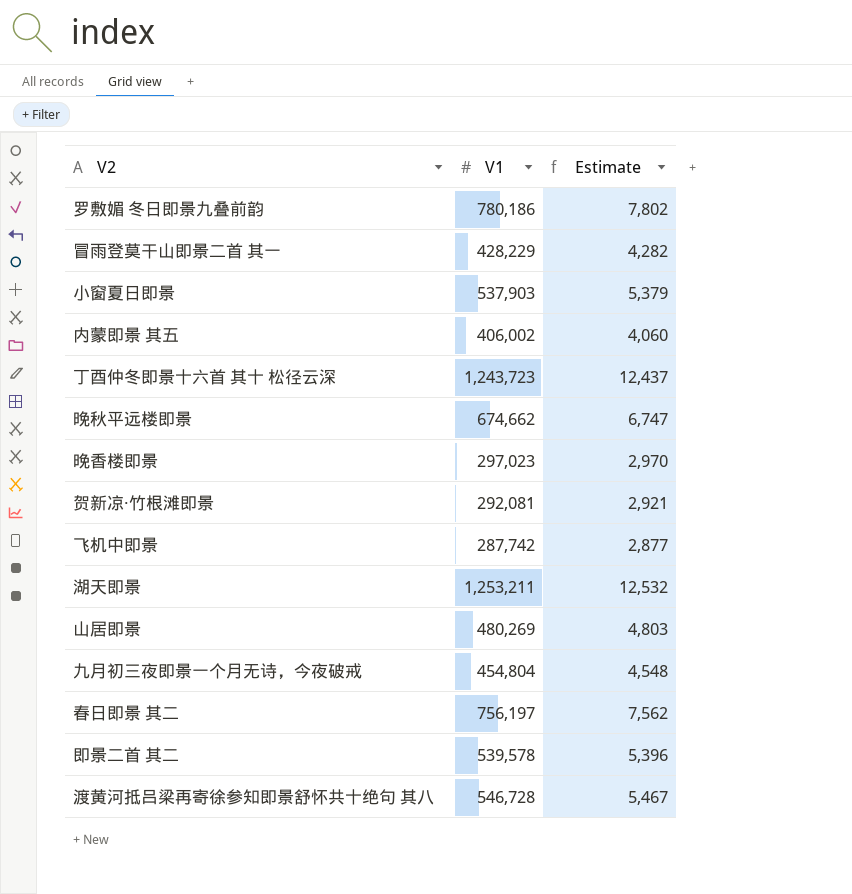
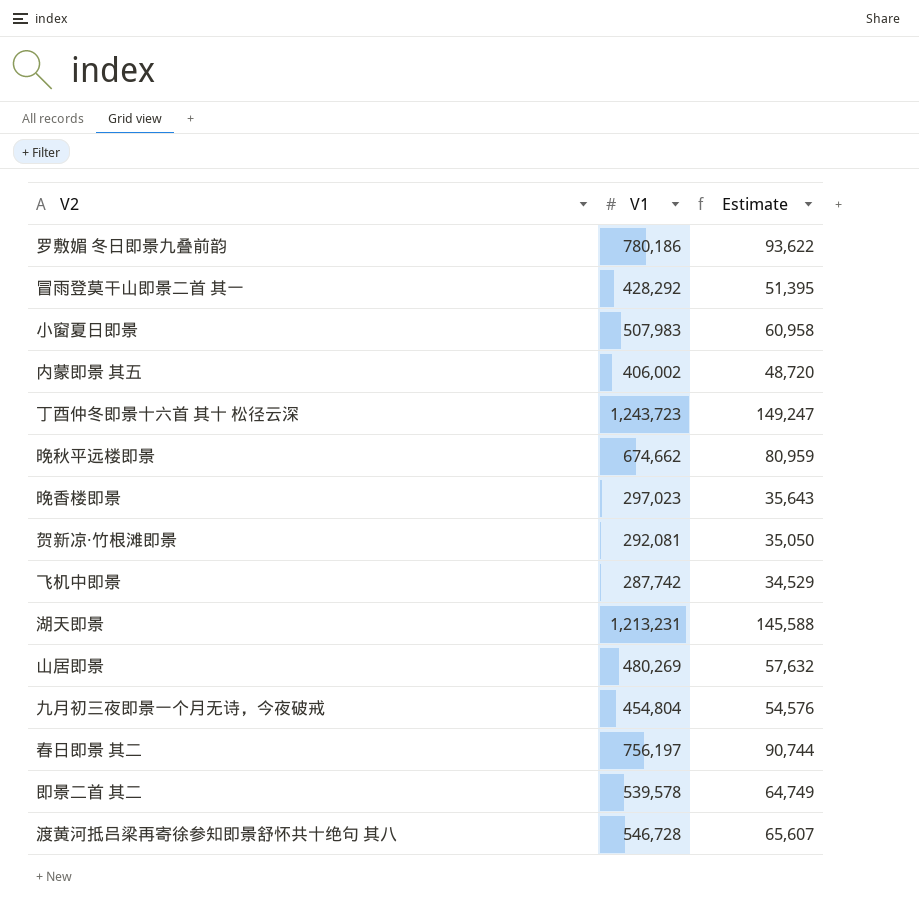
column Estimate | formula: [V1] * 0.01 -> [V1] * 0.12
冒雨登莫干山即景二首 其一 | V1: 428,229 -> 428,292
小窗夏日即景 | V1: 537,903 -> 507,983
湖天即景 | V1: 1,253,211 -> 1,213,231

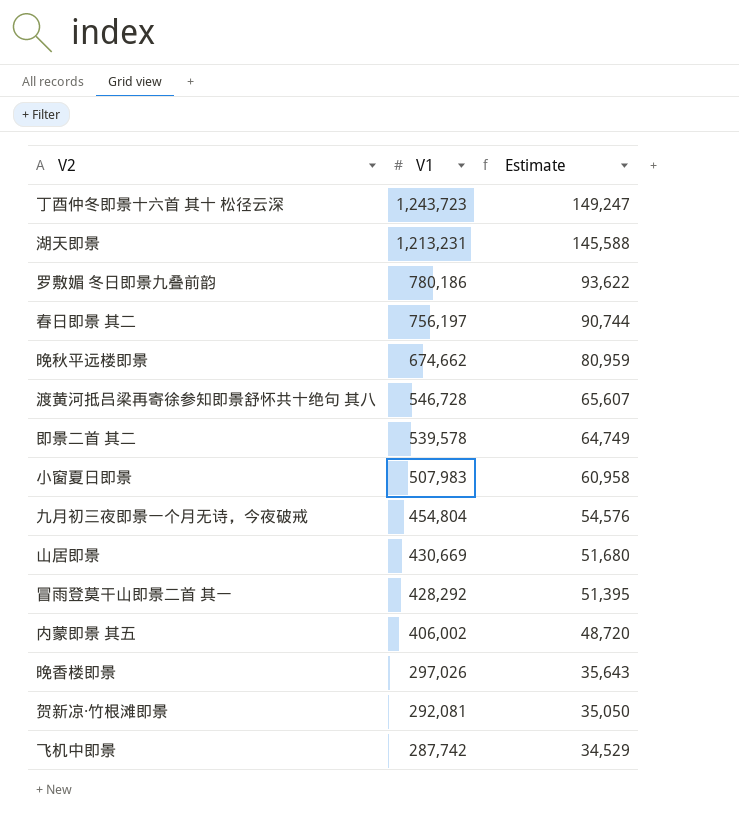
row order: none -> V1 descending
山居即景 | V1: 480,269 -> 430,669
山居即景 | Estimate: 57,632 -> 51,680
晚香楼即景 | V1: 297,023 -> 297,026

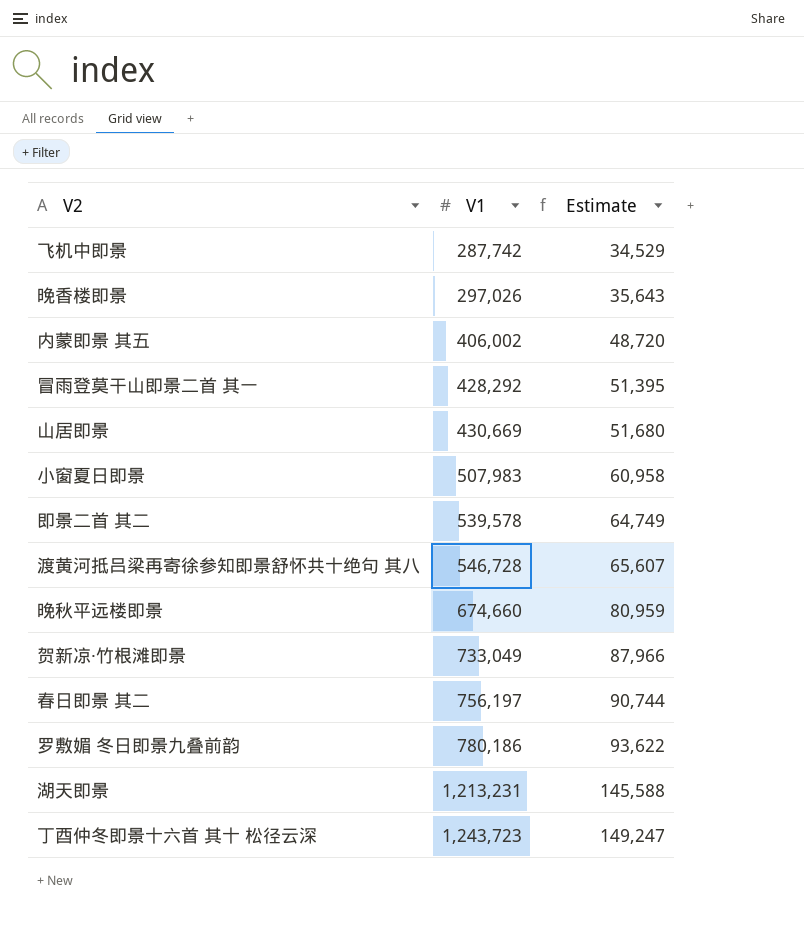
row order: V1 descending -> V1 ascending
row 九月初三夜即景一个月无诗，今夜破戒: 454,804 | 54,576 -> none
晚秋平远楼即景 | V1: 674,662 -> 674,660
贺新凉·竹根滩即景 | V1: 292,081 -> 733,049
贺新凉·竹根滩即景 | Estimate: 35,050 -> 87,966

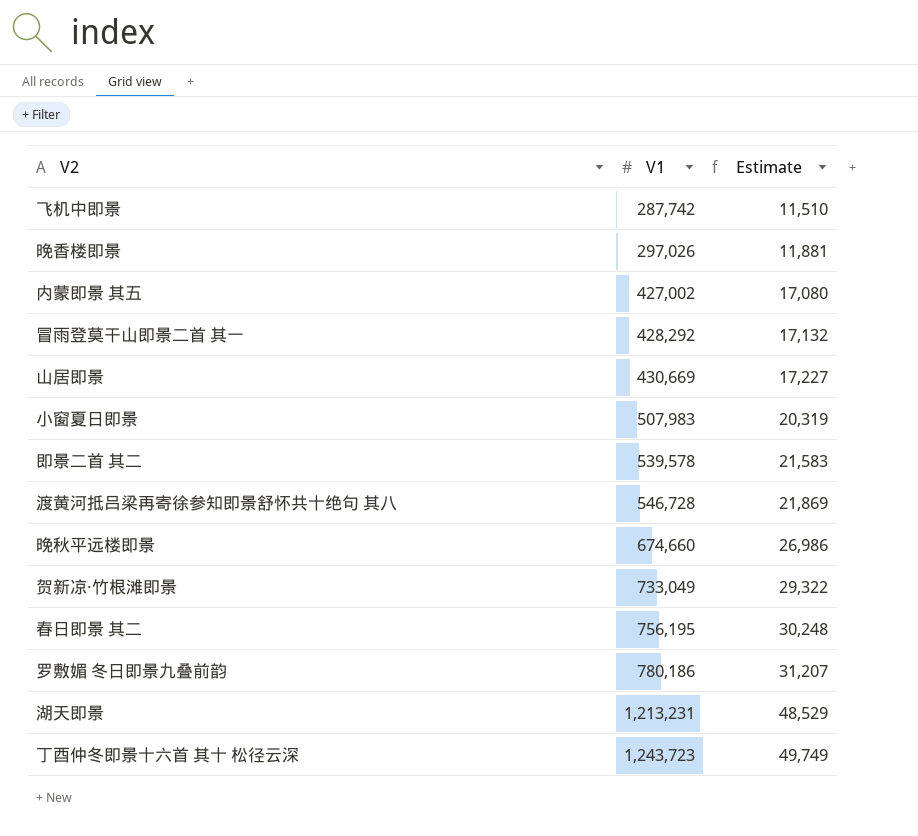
column Estimate | formula: [V1] * 0.12 -> [V1] * 0.04
内蒙即景 其五 | V1: 406,002 -> 427,002
春日即景 其二 | V1: 756,197 -> 756,195

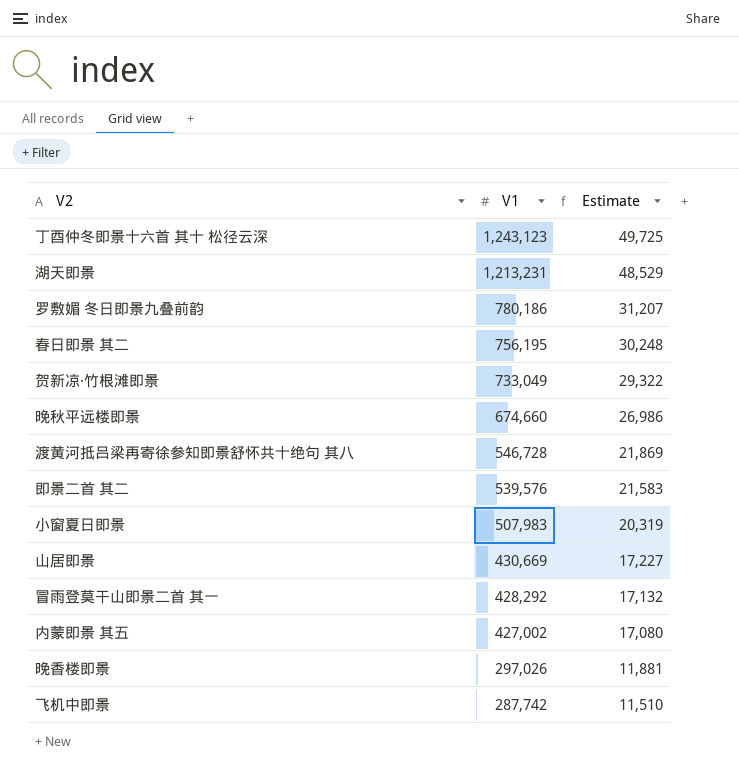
row order: V1 ascending -> V1 descending
丁酉仲冬即景十六首 其十 松径云深 | V1: 1,243,723 -> 1,243,123
丁酉仲冬即景十六首 其十 松径云深 | Estimate: 49,749 -> 49,725
即景二首 其二 | V1: 539,578 -> 539,576

